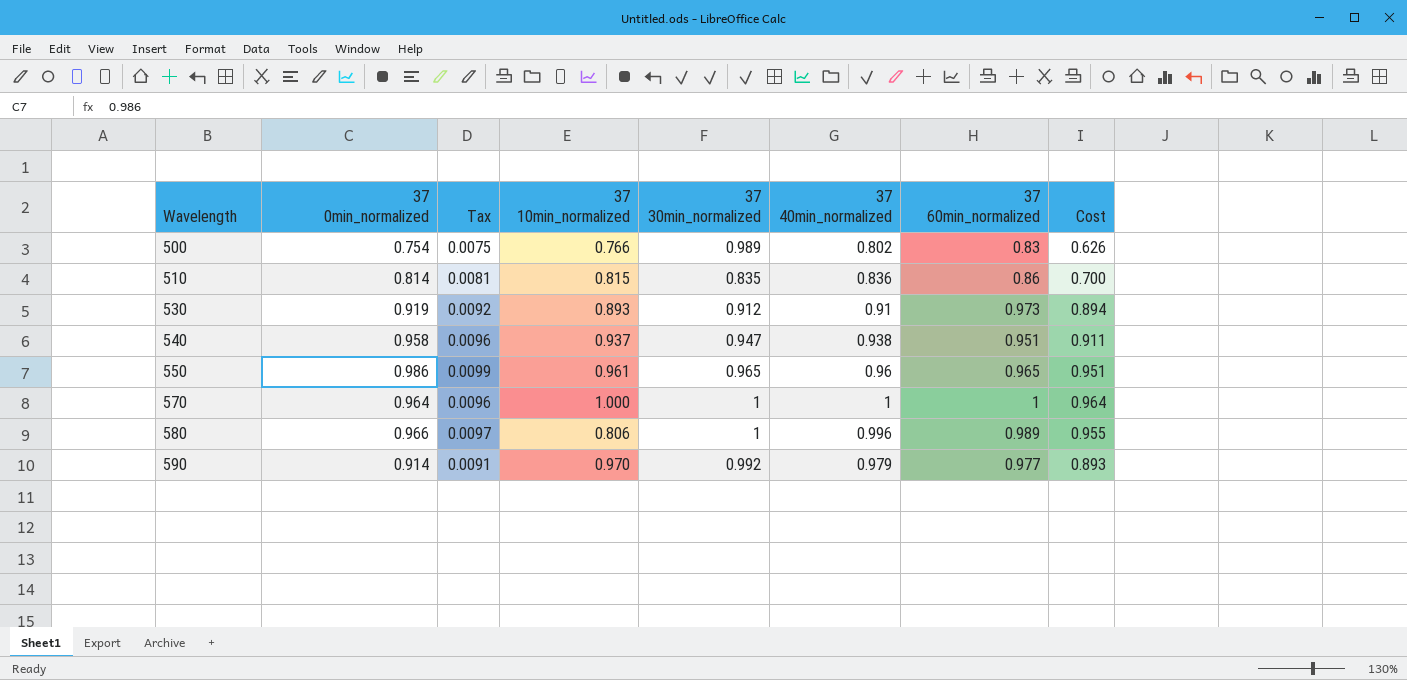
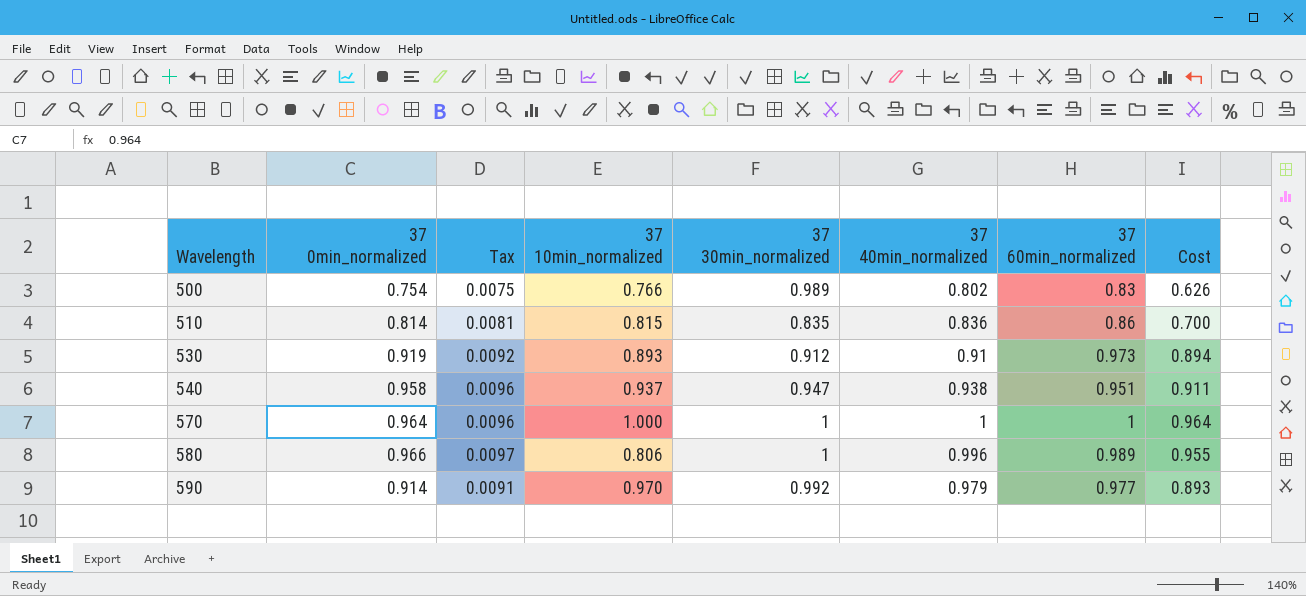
row 550: 0.986 | 0.0099 | 0.961 | 0.965 | 0.96 | 0.965 | 0.951 -> none

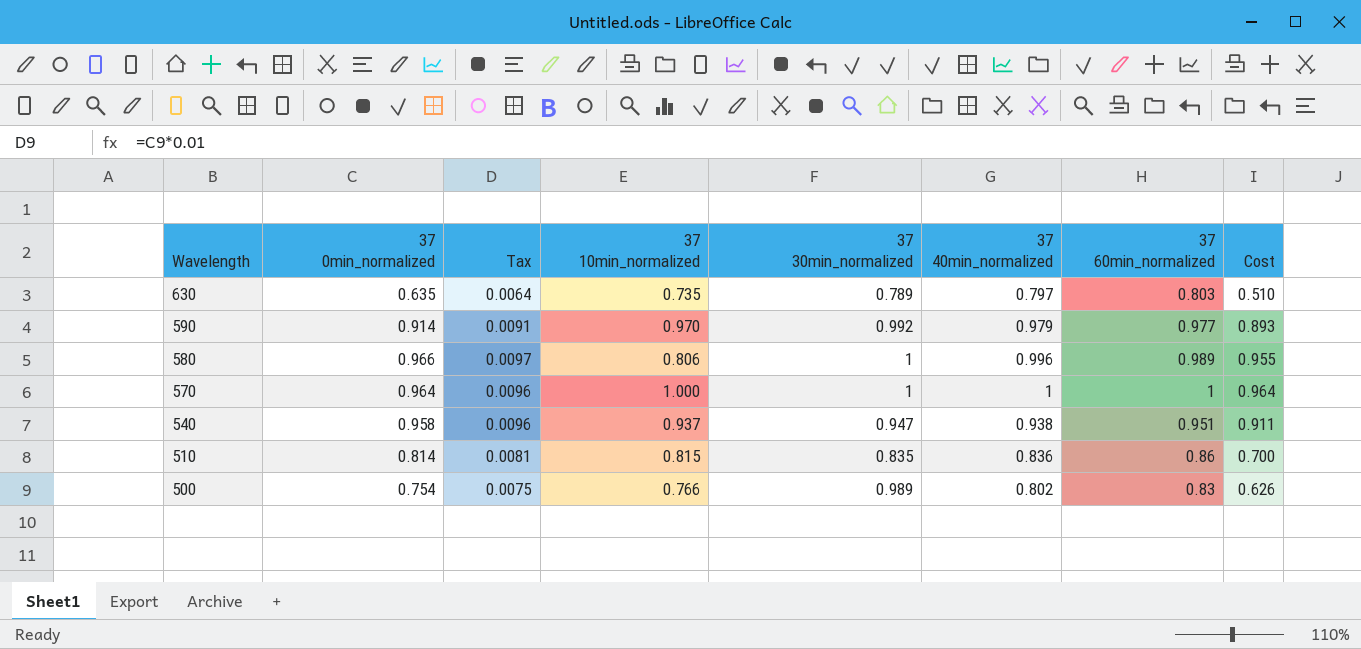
row order: Wavelength ascending -> Wavelength descending
row 530: 0.919 | 0.0092 | 0.893 | 0.912 | 0.91 | 0.973 | 0.894 -> none
row 630: none -> 0.635 | 0.0064 | 0.735 | 0.789 | 0.797 | 0.803 | 0.510

